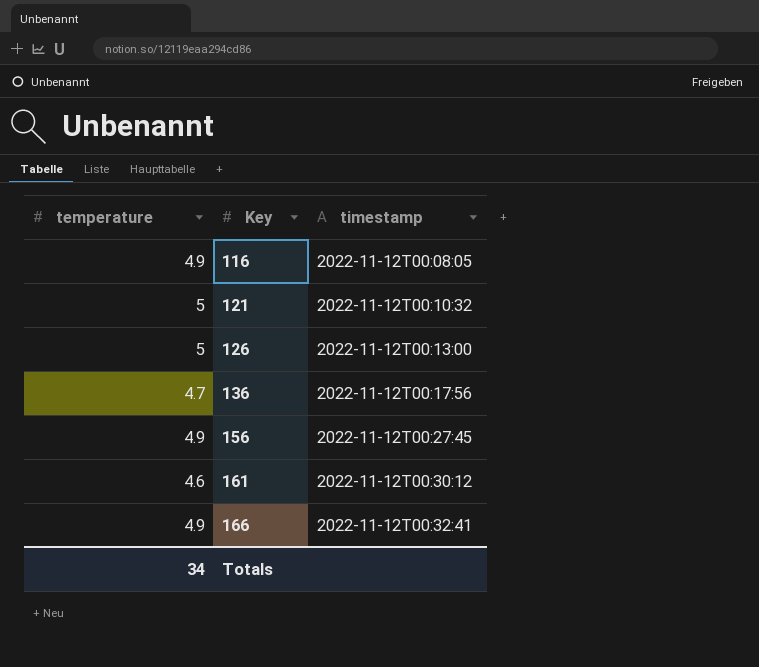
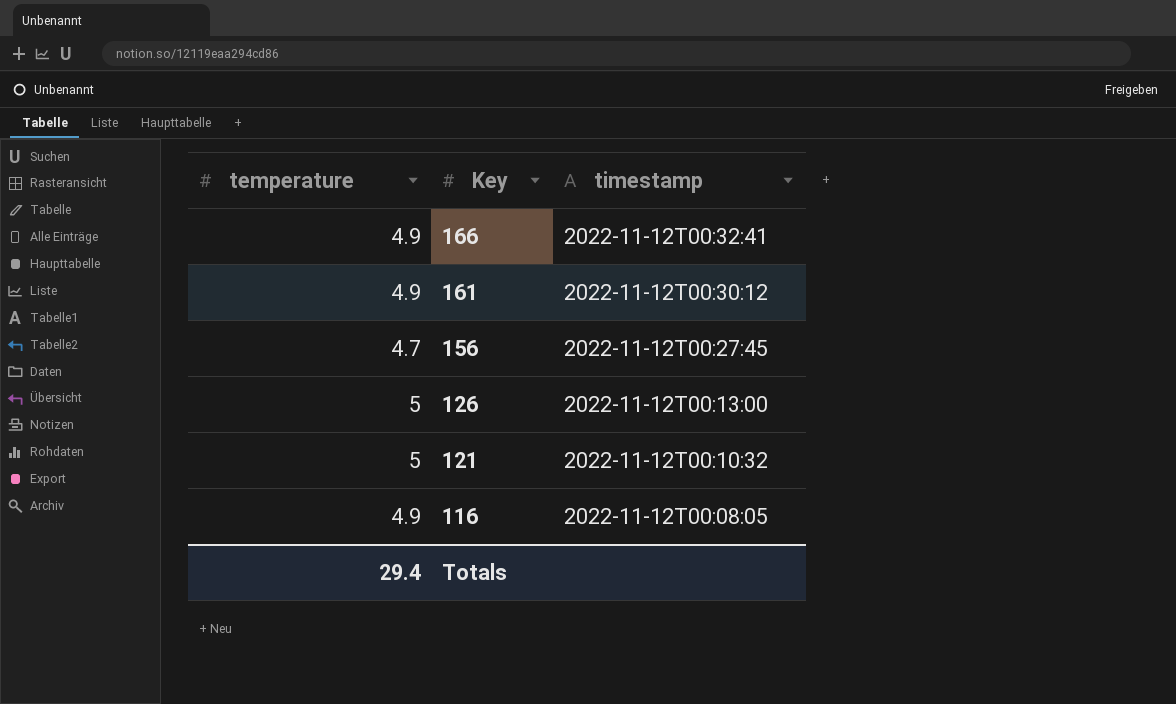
row order: Key ascending -> Key descending
row 136: 4.7 | 2022-11-12T00:17:56 -> none
161 | temperature: 4.6 -> 4.9
156 | temperature: 4.9 -> 4.7
Totals | temperature: 34 -> 29.4

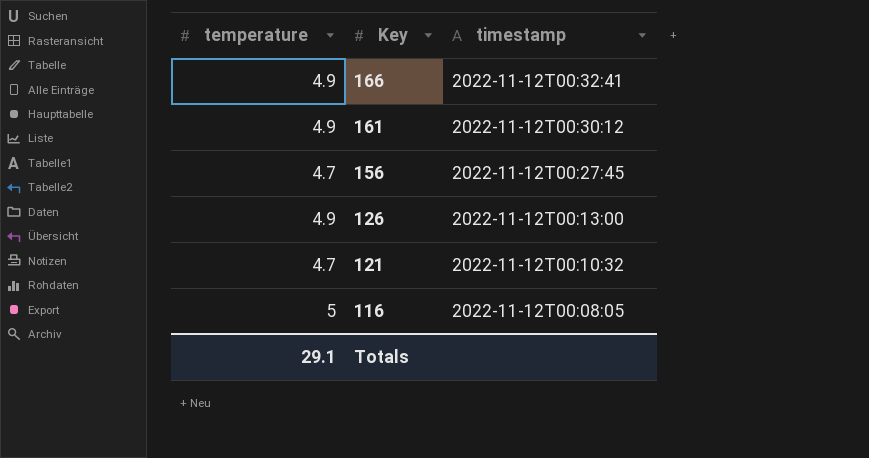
126 | temperature: 5 -> 4.9
121 | temperature: 5 -> 4.7
116 | temperature: 4.9 -> 5
Totals | temperature: 29.4 -> 29.1

